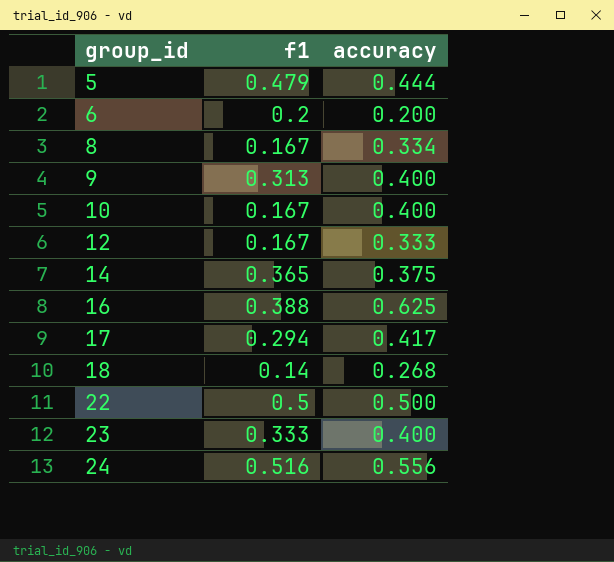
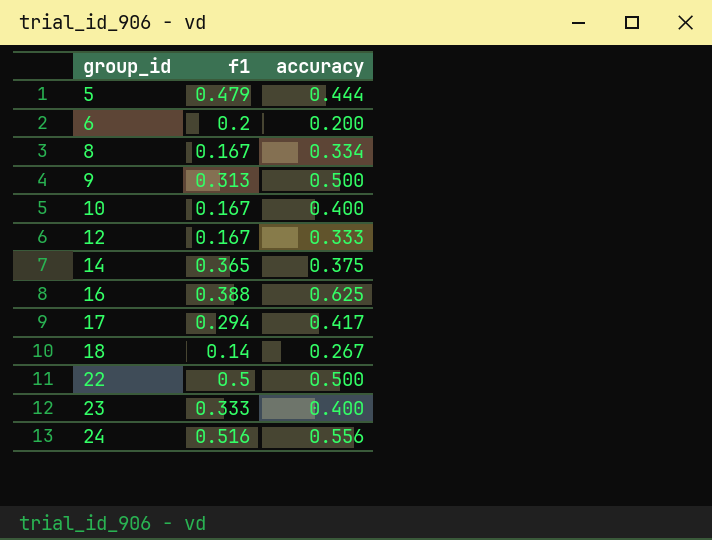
9 | accuracy: 0.400 -> 0.500
18 | accuracy: 0.268 -> 0.267

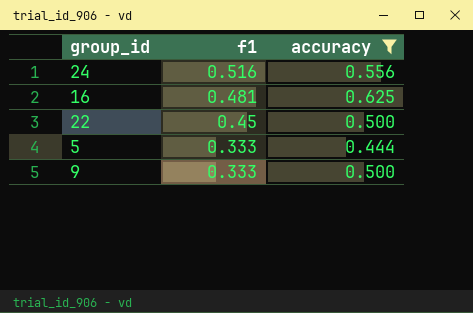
filter: none -> accuracy >= 0.444
row order: group_id ascending -> f1 descending
16 | f1: 0.388 -> 0.481
22 | f1: 0.5 -> 0.45
5 | f1: 0.479 -> 0.333
9 | f1: 0.313 -> 0.333

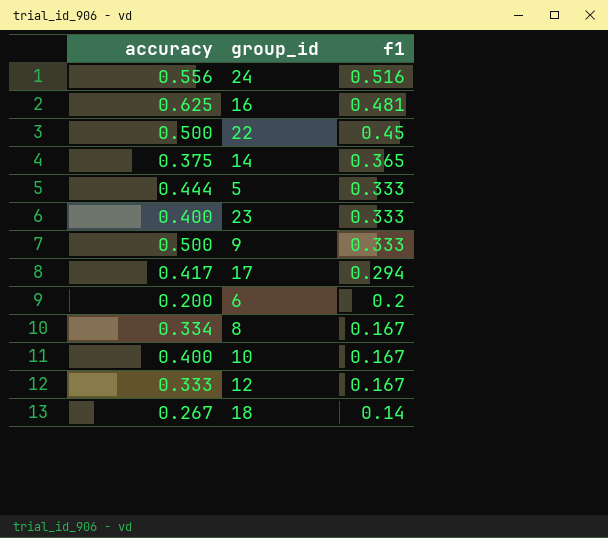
filter: accuracy >= 0.444 -> none
column accuracy | position: 3 -> 1

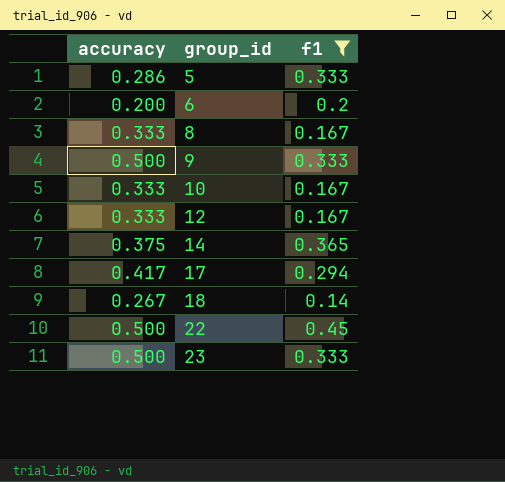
filter: none -> f1 <= 0.45
row order: f1 descending -> group_id ascending
5 | accuracy: 0.444 -> 0.286
8 | accuracy: 0.334 -> 0.333
10 | accuracy: 0.400 -> 0.333
23 | accuracy: 0.400 -> 0.500

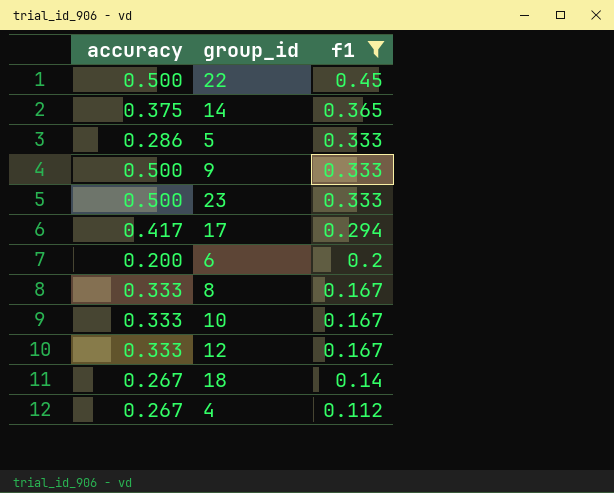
row order: group_id ascending -> f1 descending
row 4: none -> 0.267 | 0.112

